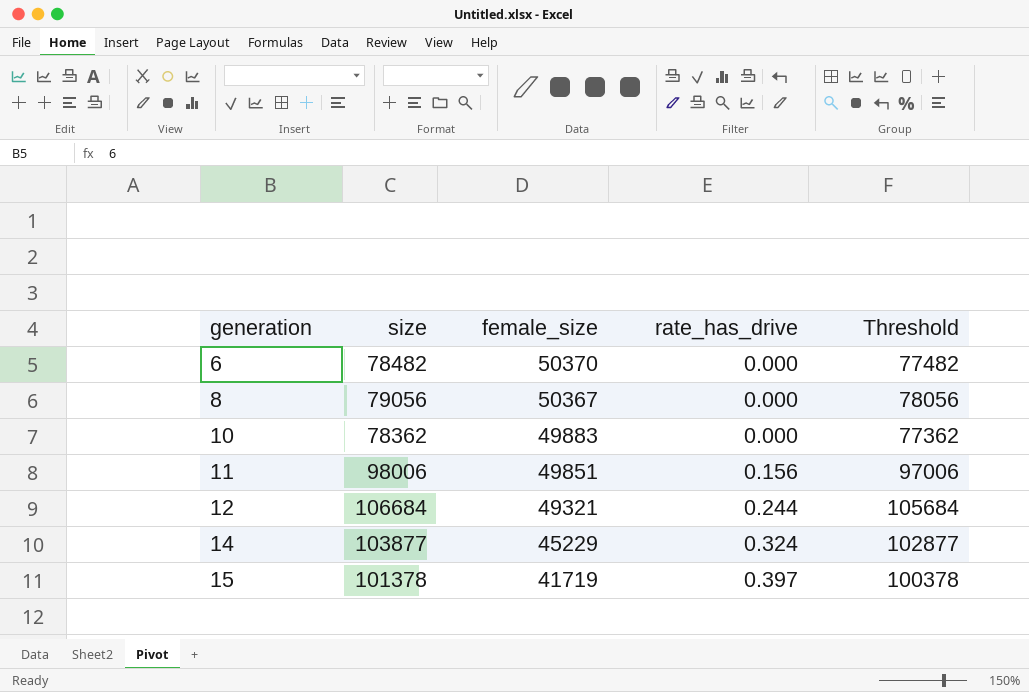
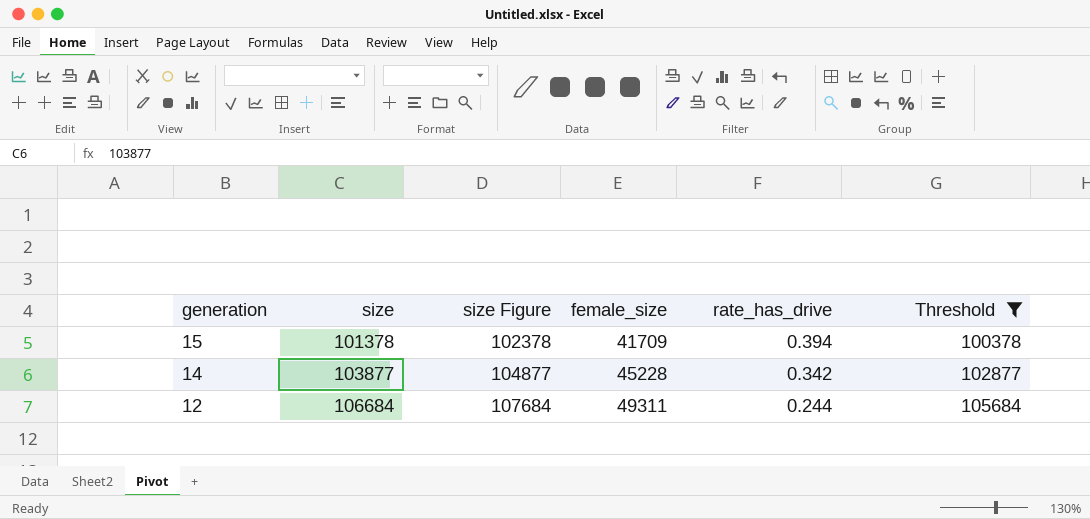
filter: none -> Threshold >= 100378
row order: generation ascending -> generation descending
column size Figure | formula: none -> [size] + 1000
15 | female_size: 41719 -> 41709
15 | rate_has_drive: 0.397 -> 0.394
14 | female_size: 45229 -> 45228
14 | rate_has_drive: 0.324 -> 0.342
12 | female_size: 49321 -> 49311

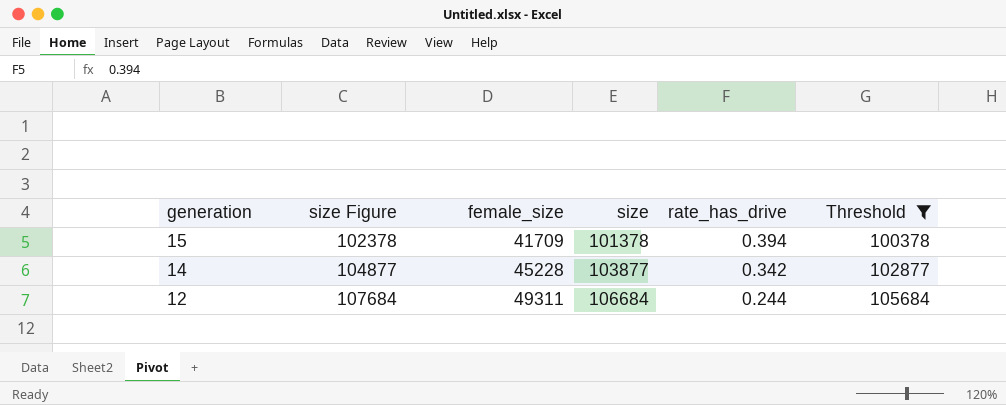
column size | position: 2 -> 4

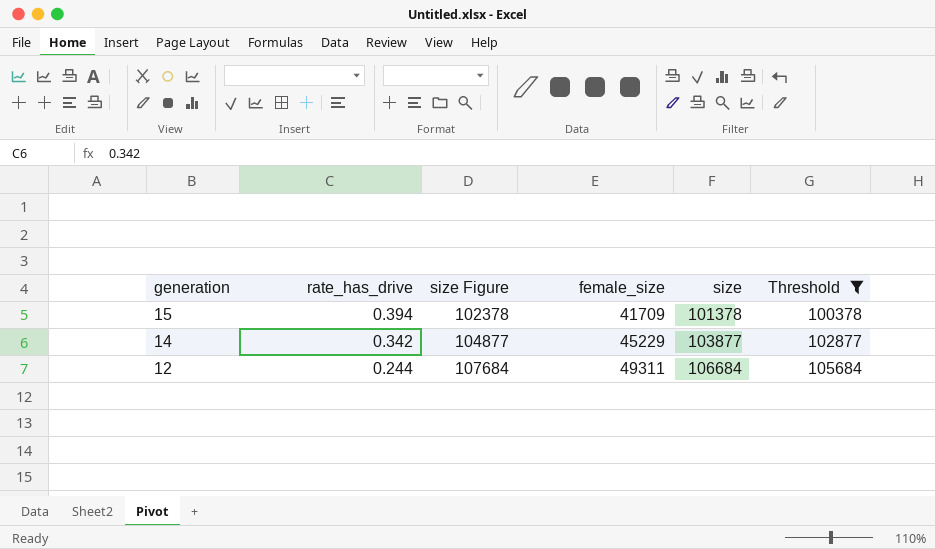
column rate_has_drive | position: 5 -> 2
14 | female_size: 45228 -> 45229

